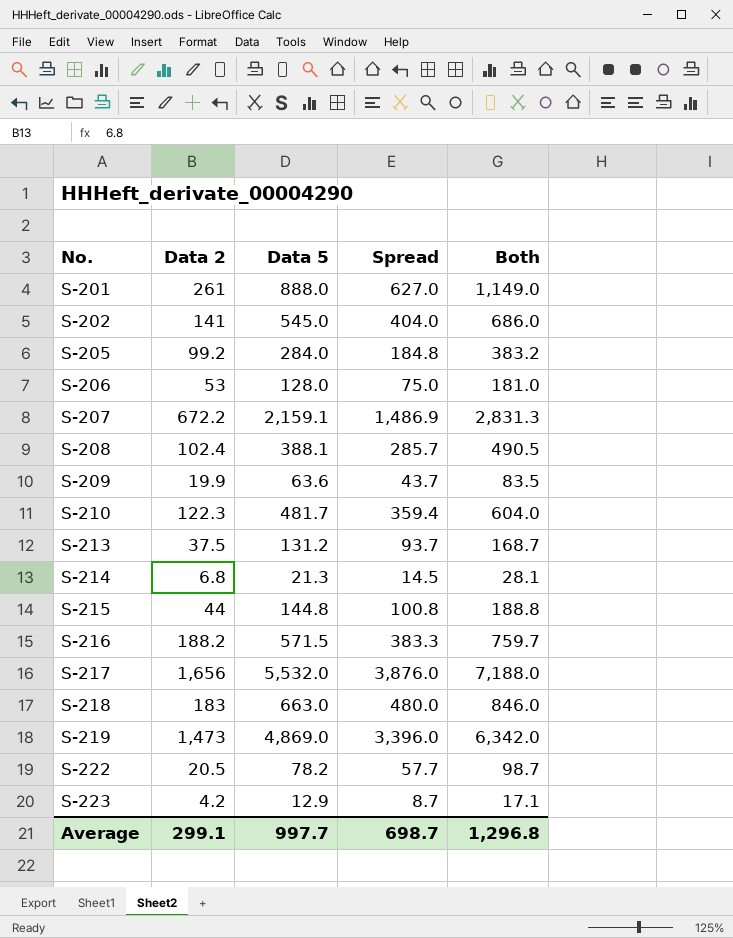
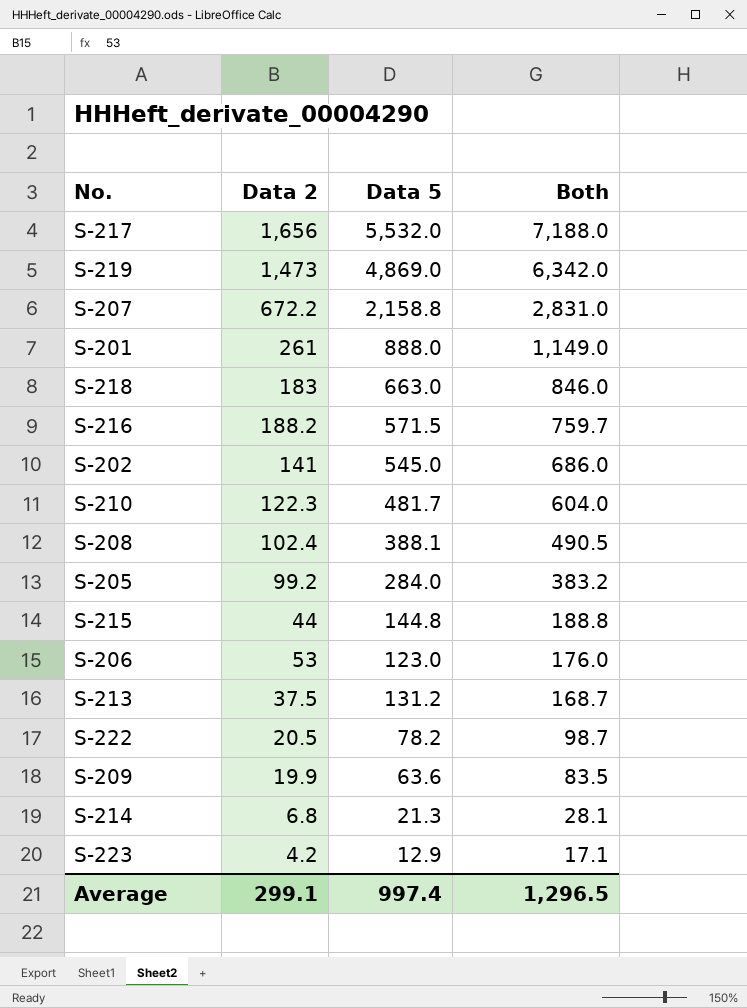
row order: No. ascending -> Both descending
column Spread | formula: [Data 5] - [Data 2] -> none
S-207 | Data 5: 2,159.1 -> 2,158.8
S-207 | Both: 2,831.3 -> 2,831.0
S-206 | Data 5: 128.0 -> 123.0
S-206 | Both: 181.0 -> 176.0
Average | Data 5: 997.7 -> 997.4
Average | Both: 1,296.8 -> 1,296.5

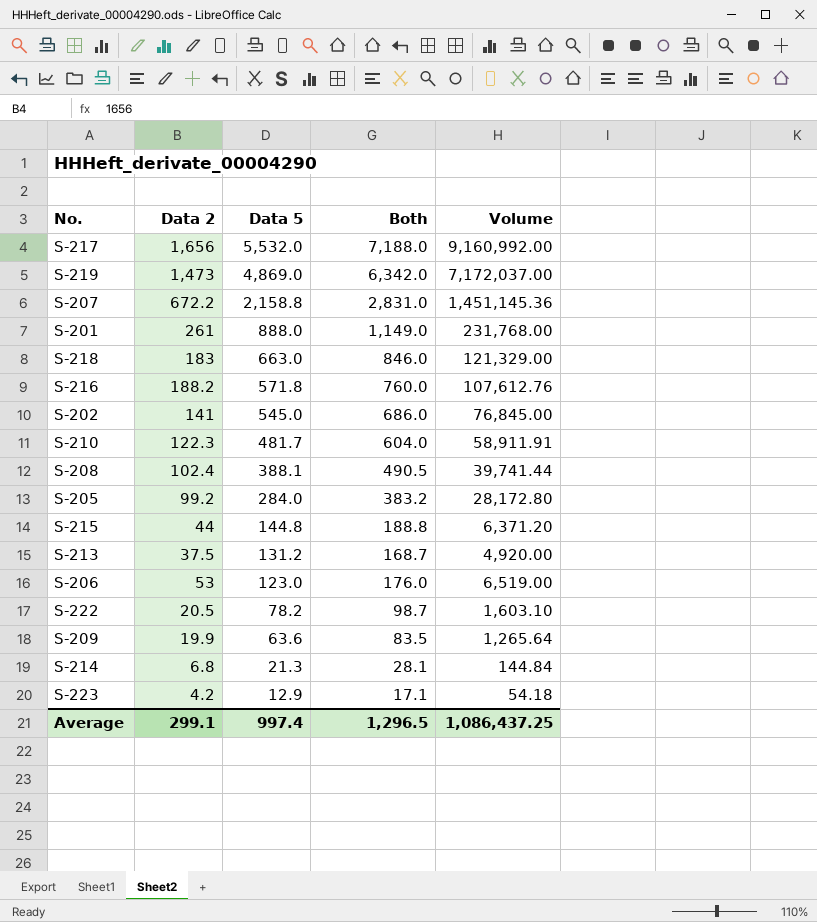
row order: Both descending -> Data 5 descending
column Volume | formula: none -> [Data 2] * [Data 5]
S-216 | Data 5: 571.5 -> 571.8
S-216 | Both: 759.7 -> 760.0

